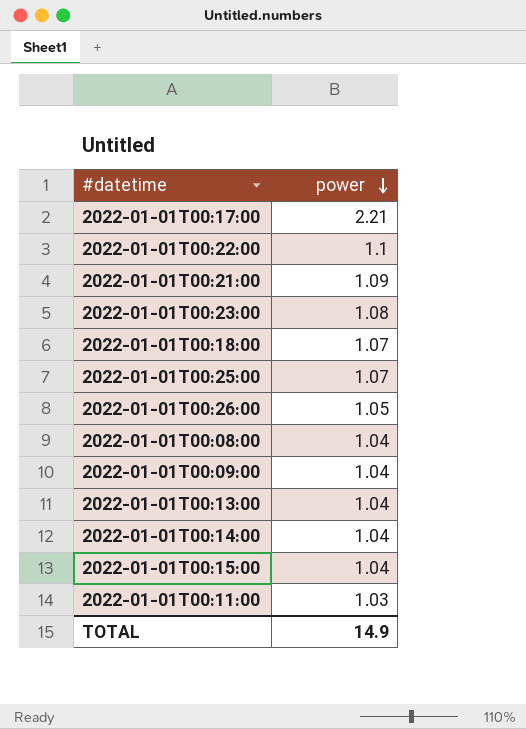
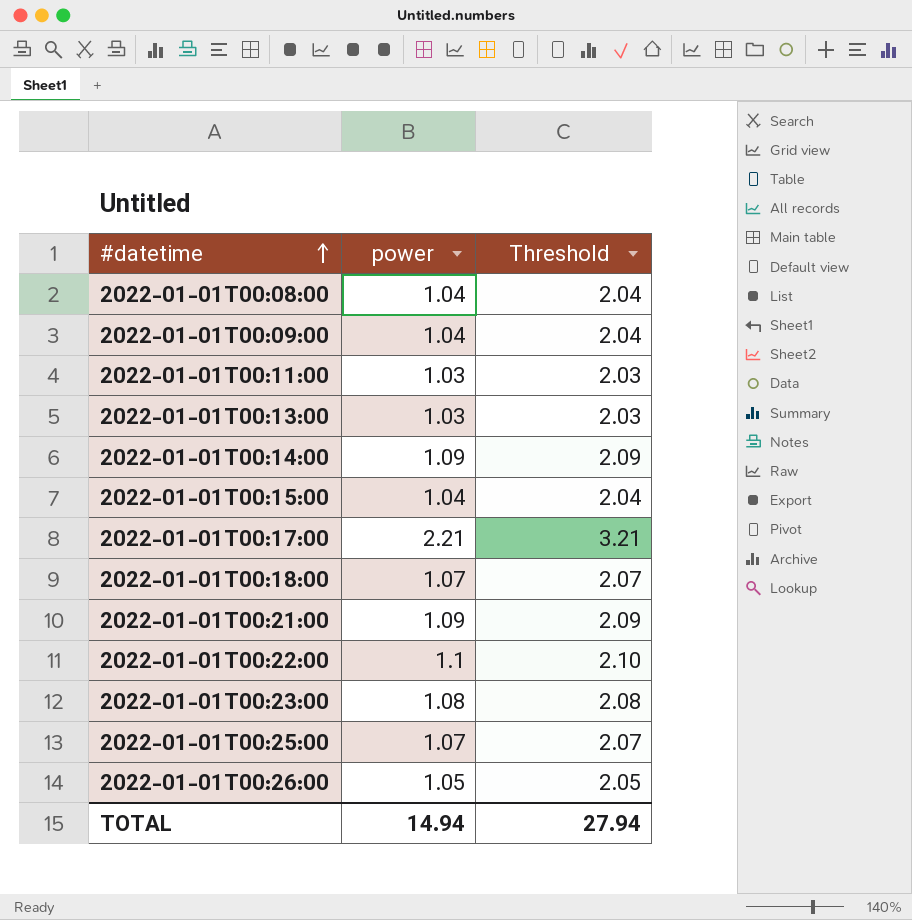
row order: power descending -> #datetime ascending
column Threshold | formula: none -> [power] + 1
2022-01-01T00:13:00 | power: 1.04 -> 1.03
2022-01-01T00:14:00 | power: 1.04 -> 1.09
TOTAL | power: 14.9 -> 14.94

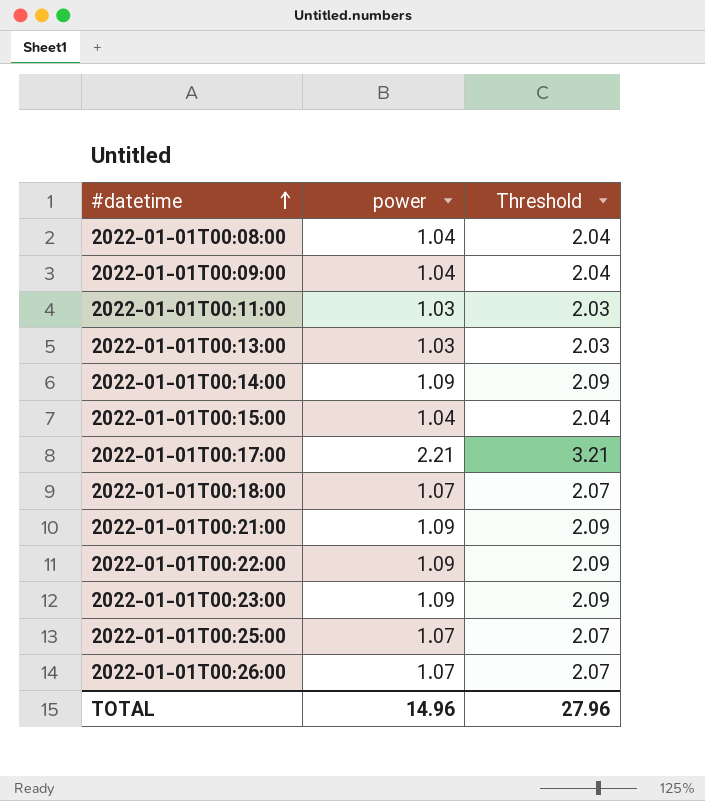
2022-01-01T00:22:00 | power: 1.1 -> 1.09
2022-01-01T00:22:00 | Threshold: 2.10 -> 2.09
2022-01-01T00:23:00 | power: 1.08 -> 1.09
2022-01-01T00:23:00 | Threshold: 2.08 -> 2.09
2022-01-01T00:26:00 | power: 1.05 -> 1.07
2022-01-01T00:26:00 | Threshold: 2.05 -> 2.07
TOTAL | power: 14.94 -> 14.96
TOTAL | Threshold: 27.94 -> 27.96

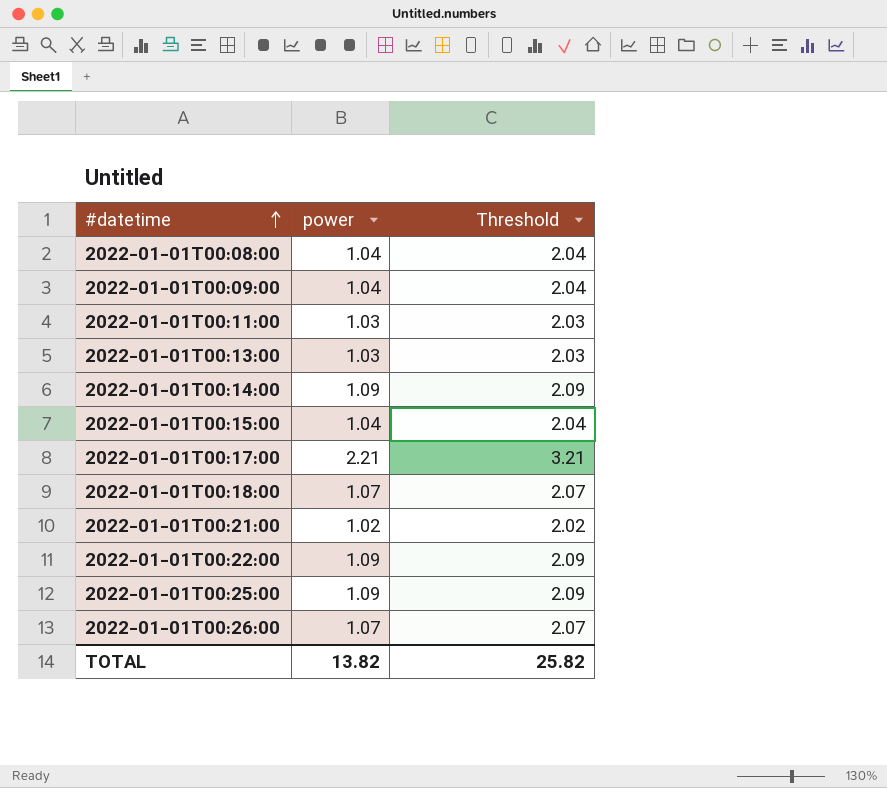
row 2022-01-01T00:23:00: 1.09 | 2.09 -> none
2022-01-01T00:21:00 | power: 1.09 -> 1.02
2022-01-01T00:21:00 | Threshold: 2.09 -> 2.02
2022-01-01T00:25:00 | power: 1.07 -> 1.09
2022-01-01T00:25:00 | Threshold: 2.07 -> 2.09
TOTAL | power: 14.96 -> 13.82
TOTAL | Threshold: 27.96 -> 25.82

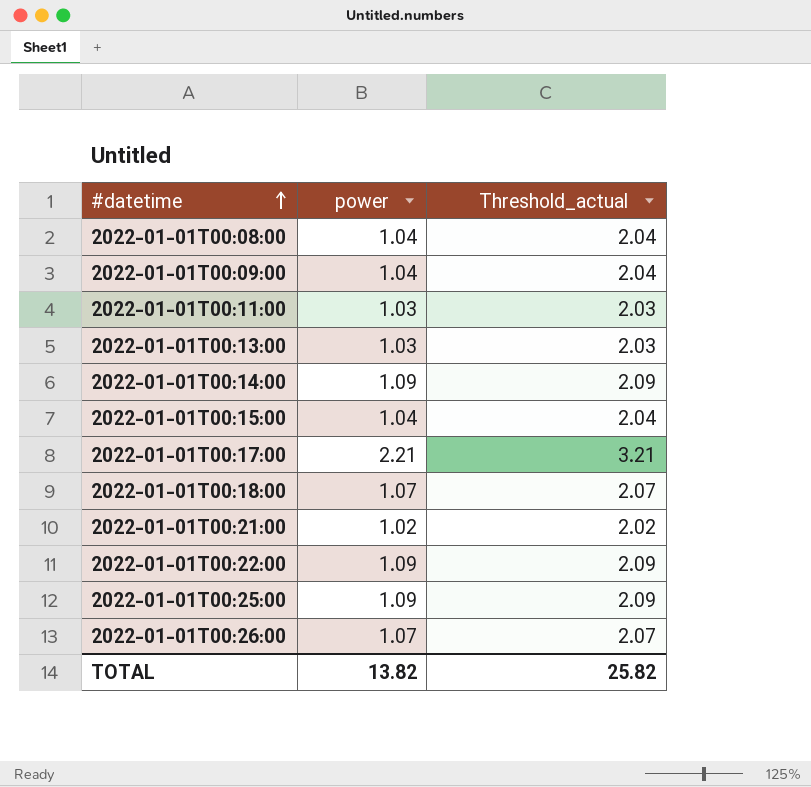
column name: Threshold -> Threshold_actual

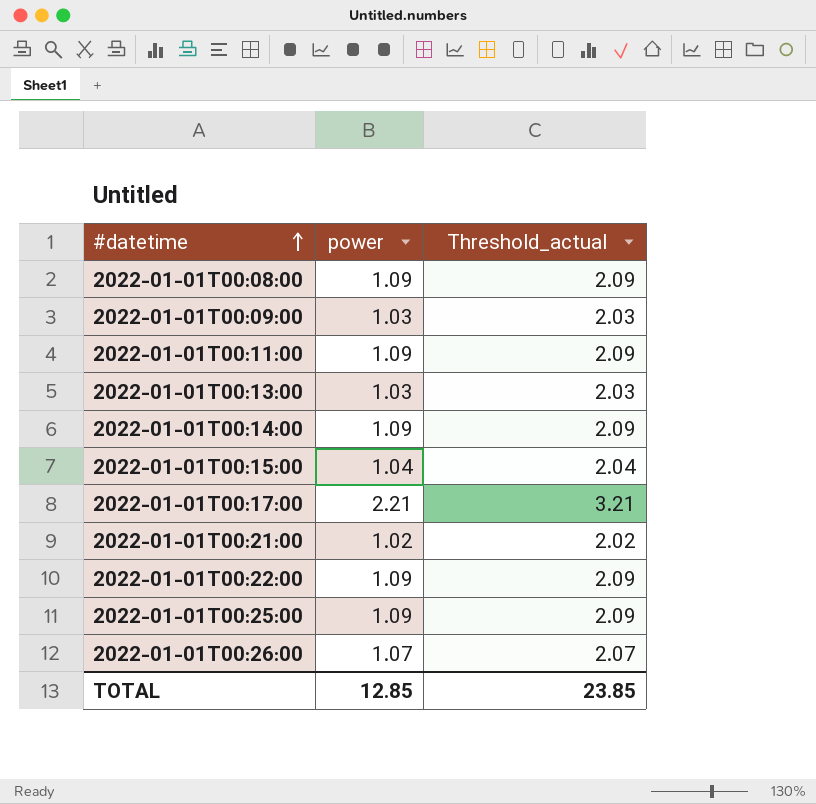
row 2022-01-01T00:18:00: 1.07 | 2.07 -> none
2022-01-01T00:08:00 | power: 1.04 -> 1.09
2022-01-01T00:08:00 | Threshold_actual: 2.04 -> 2.09
2022-01-01T00:09:00 | power: 1.04 -> 1.03
2022-01-01T00:09:00 | Threshold_actual: 2.04 -> 2.03
2022-01-01T00:11:00 | power: 1.03 -> 1.09
2022-01-01T00:11:00 | Threshold_actual: 2.03 -> 2.09
TOTAL | power: 13.82 -> 12.85
TOTAL | Threshold_actual: 25.82 -> 23.85

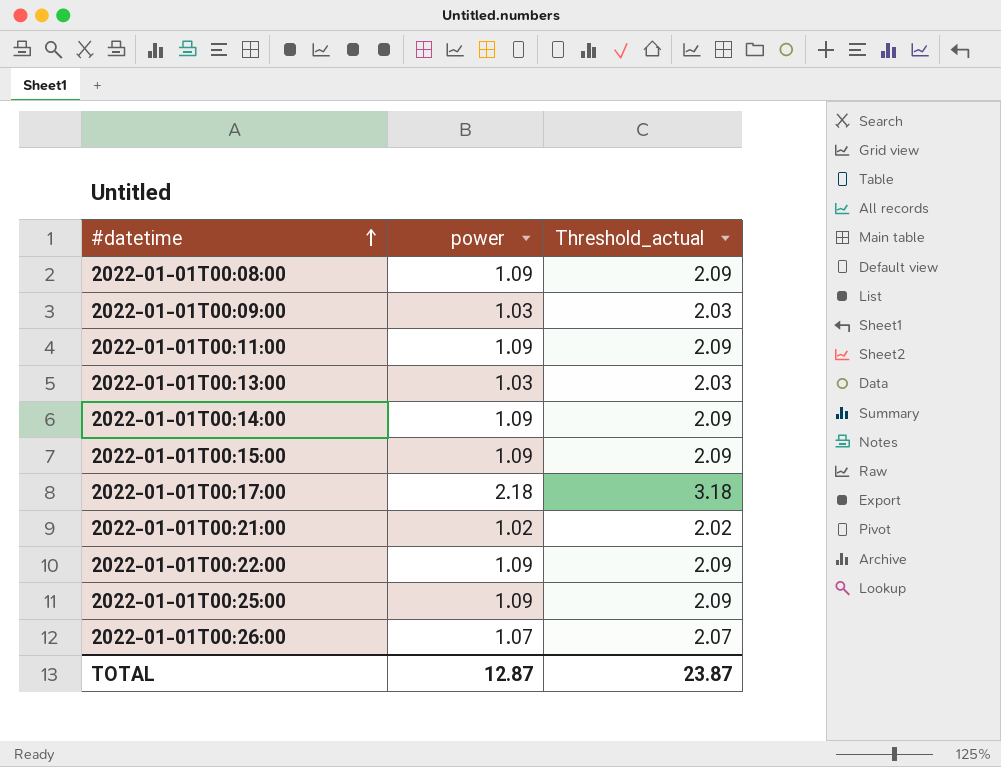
2022-01-01T00:15:00 | power: 1.04 -> 1.09
2022-01-01T00:15:00 | Threshold_actual: 2.04 -> 2.09
2022-01-01T00:17:00 | power: 2.21 -> 2.18
2022-01-01T00:17:00 | Threshold_actual: 3.21 -> 3.18
TOTAL | power: 12.85 -> 12.87
TOTAL | Threshold_actual: 23.85 -> 23.87

